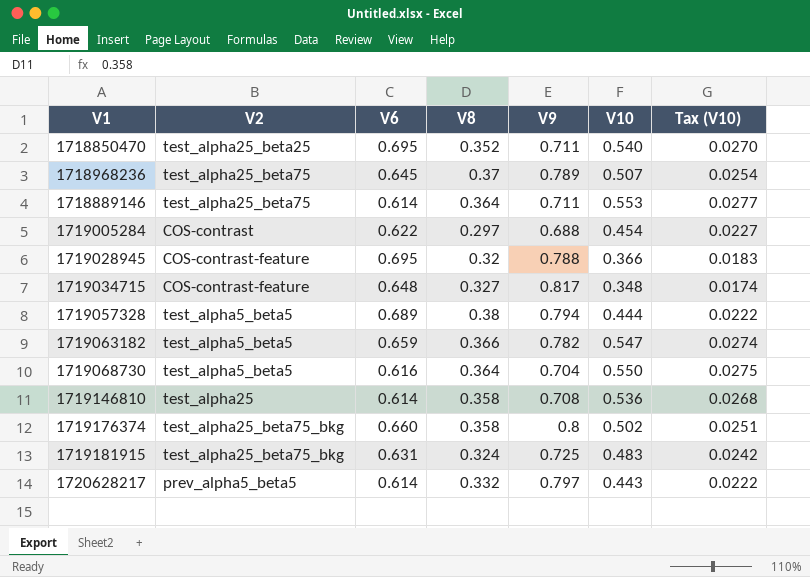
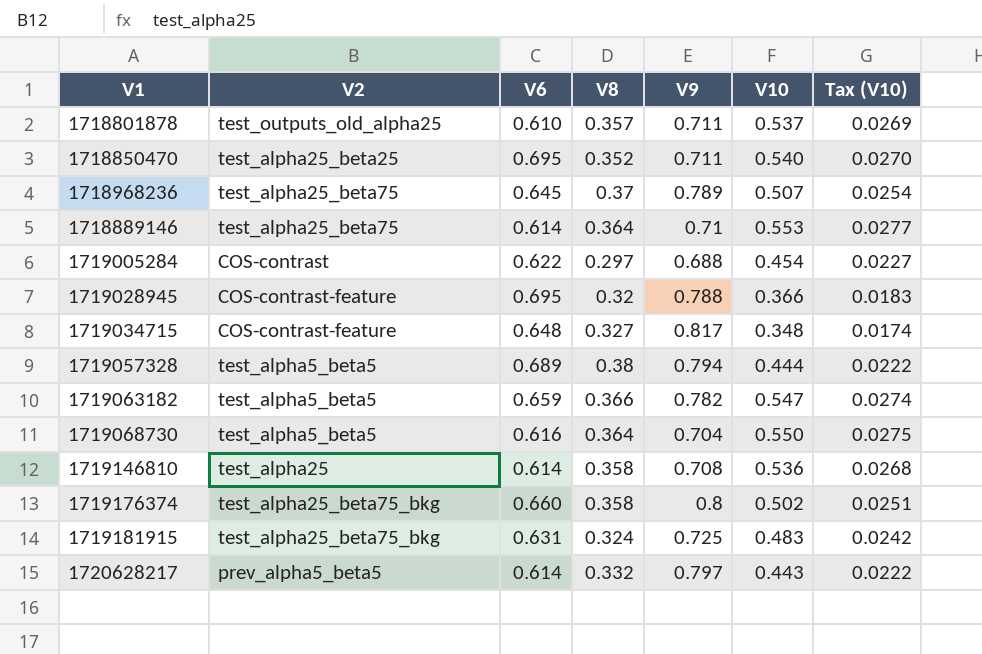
row 1718801878: none -> test_outputs_old_alpha25 | 0.610 | 0.357 | 0.711 | 0.537 | 0.0269
1718889146 | V9: 0.711 -> 0.71

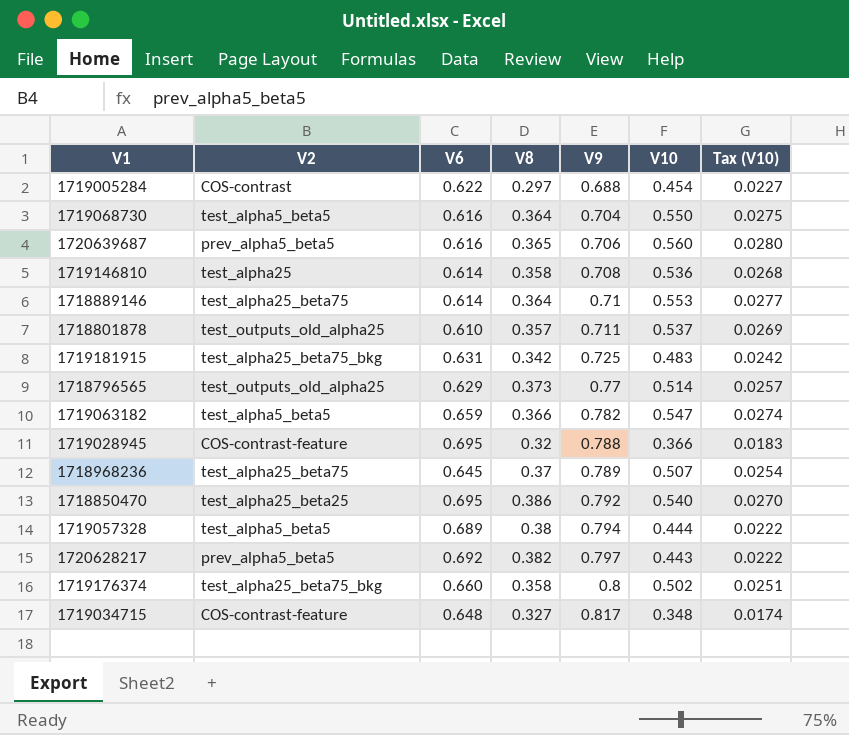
row order: none -> V9 ascending
row 1720639687: none -> prev_alpha5_beta5 | 0.616 | 0.365 | 0.706 | 0.560 | 0.0280
1719181915 | V8: 0.324 -> 0.342
row 1718796565: none -> test_outputs_old_alpha25 | 0.629 | 0.373 | 0.77 | 0.514 | 0.0257
1718850470 | V8: 0.352 -> 0.386
1718850470 | V9: 0.711 -> 0.792
1720628217 | V6: 0.614 -> 0.692
1720628217 | V8: 0.332 -> 0.382

